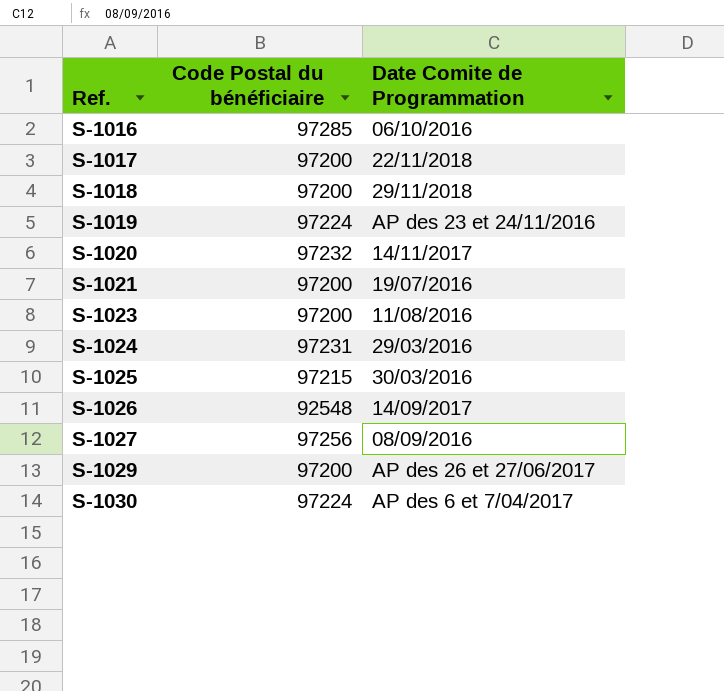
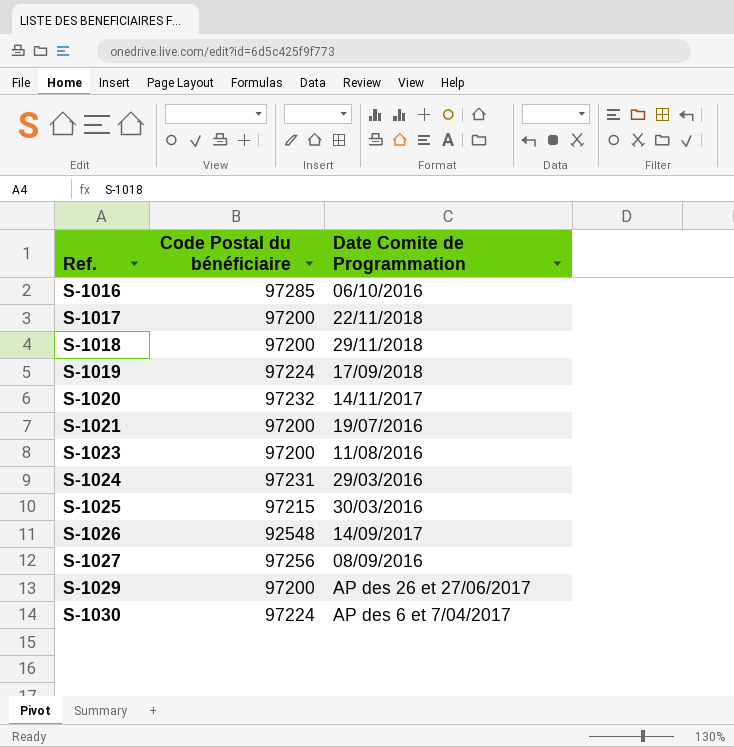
S-1019 | Date Comite de Programmation: AP des 23 et 24/11/2016 -> 17/09/2018

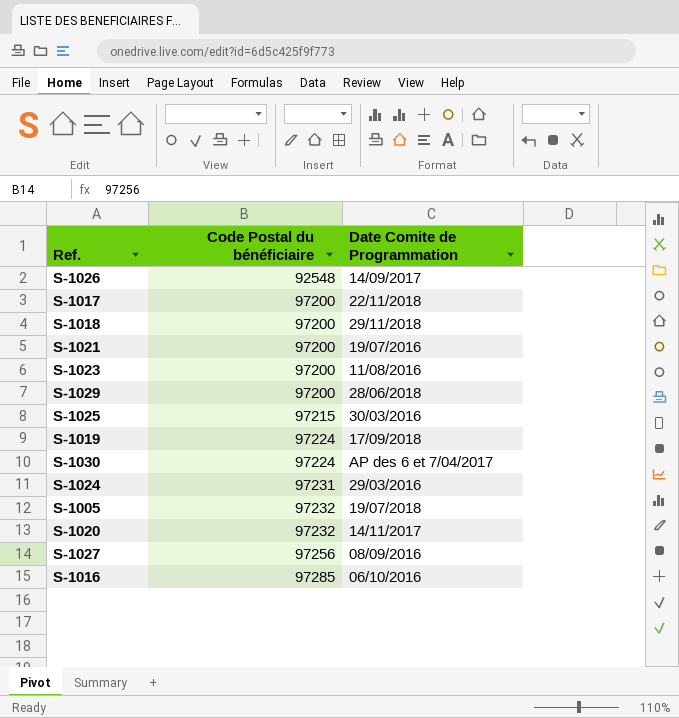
row order: Ref. ascending -> Code Postal du bénéficiaire ascending
S-1029 | Date Comite de Programmation: AP des 26 et 27/06/2017 -> 28/06/2018
row S-1005: none -> 97232 | 19/07/2018

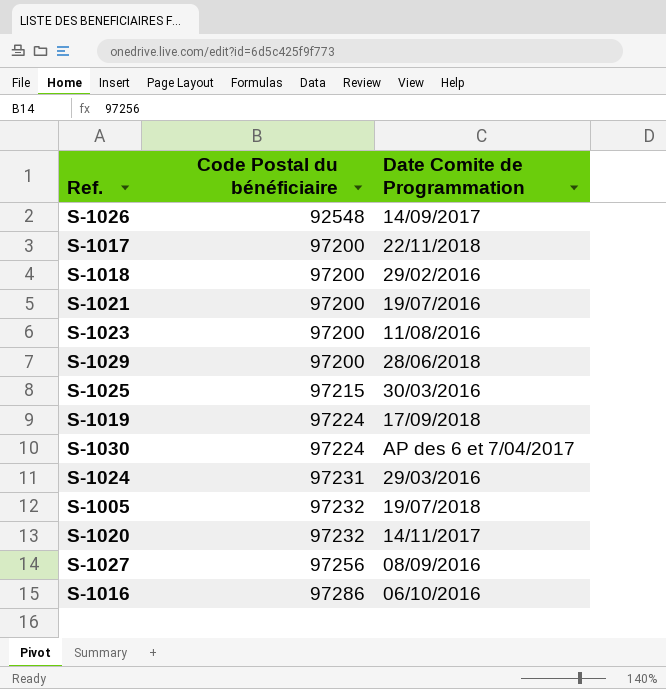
S-1018 | Date Comite de Programmation: 29/11/2018 -> 29/02/2016
S-1016 | Code Postal du bénéficiaire: 97285 -> 97286

